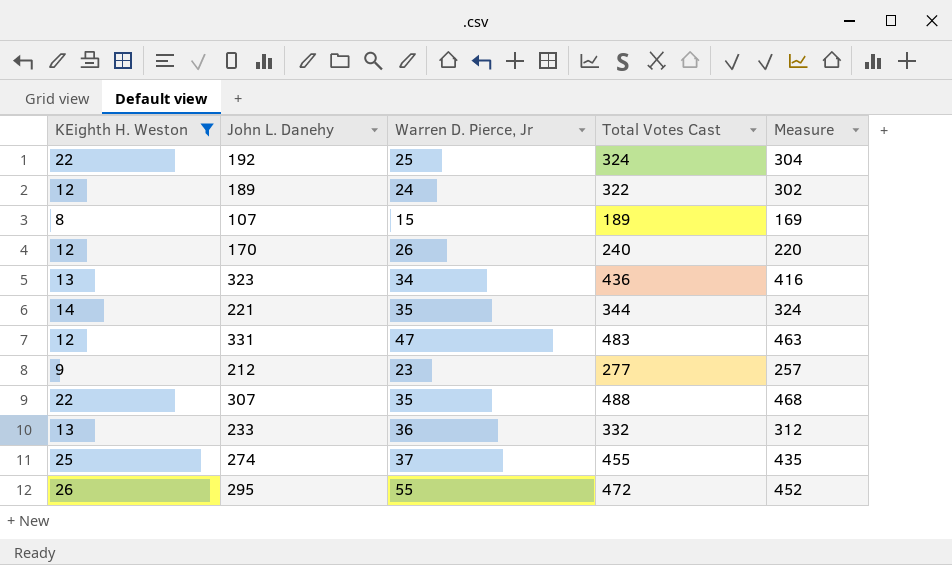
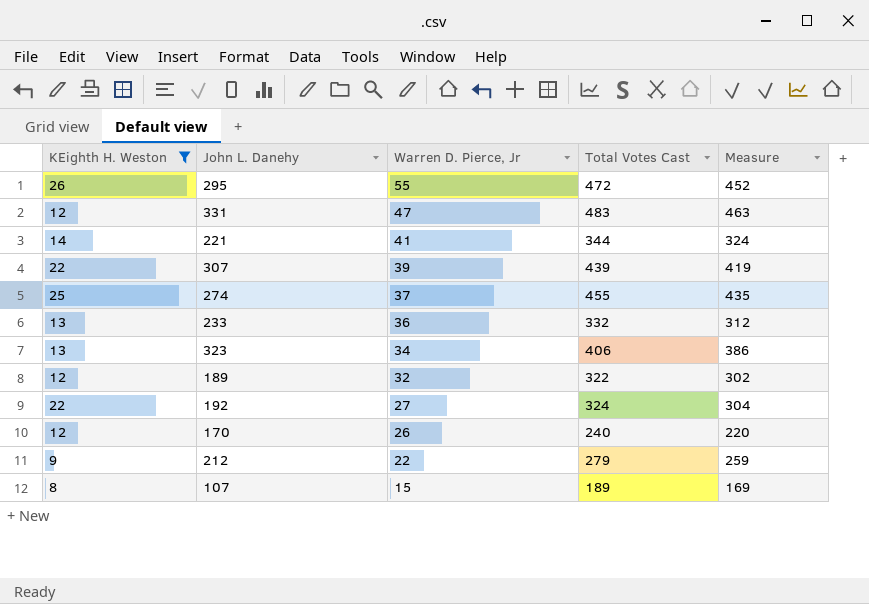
row order: none -> Warren D. Pierce, Jr descending
221 | Warren D. Pierce, Jr: 35 -> 41
307 | Warren D. Pierce, Jr: 35 -> 39
307 | Total Votes Cast: 488 -> 439
307 | Measure: 468 -> 419
323 | Total Votes Cast: 436 -> 406
323 | Measure: 416 -> 386
189 | Warren D. Pierce, Jr: 24 -> 32
192 | Warren D. Pierce, Jr: 25 -> 27
212 | Warren D. Pierce, Jr: 23 -> 22
212 | Total Votes Cast: 277 -> 279
212 | Measure: 257 -> 259

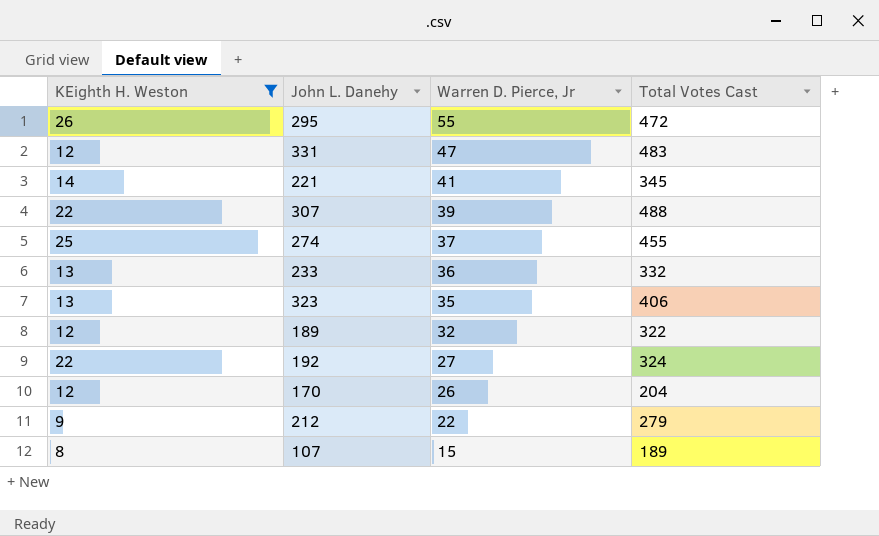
column Measure | formula: [Total Votes Cast] - 20 -> none
221 | Total Votes Cast: 344 -> 345
307 | Total Votes Cast: 439 -> 488
323 | Warren D. Pierce, Jr: 34 -> 35
170 | Total Votes Cast: 240 -> 204

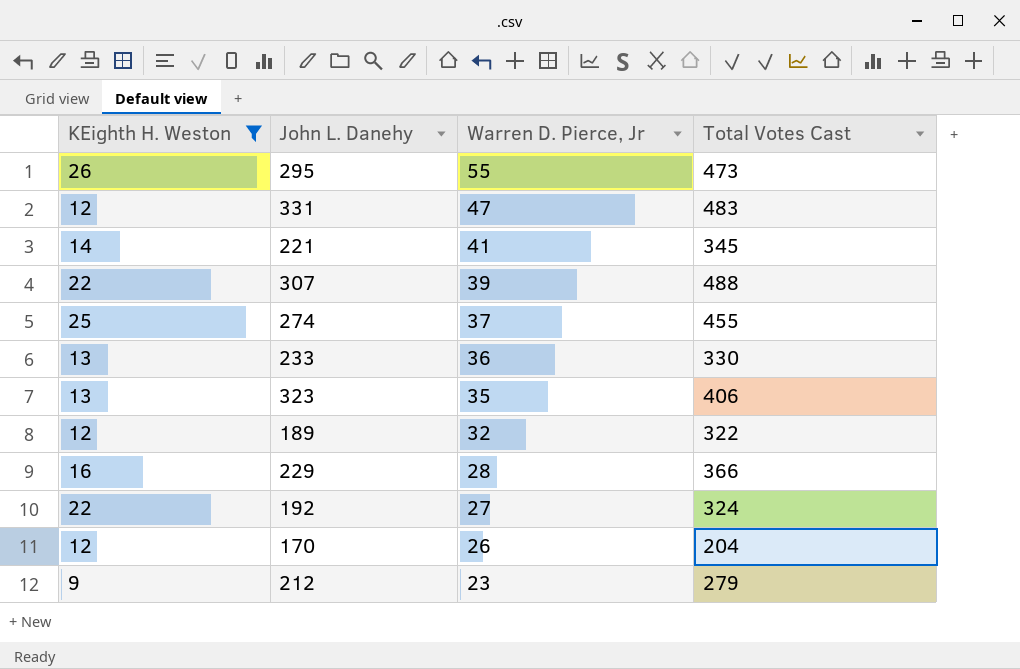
row 107: 8 | 15 | 189 -> none
295 | Total Votes Cast: 472 -> 473
233 | Total Votes Cast: 332 -> 330
row 229: none -> 16 | 28 | 366
212 | Warren D. Pierce, Jr: 22 -> 23

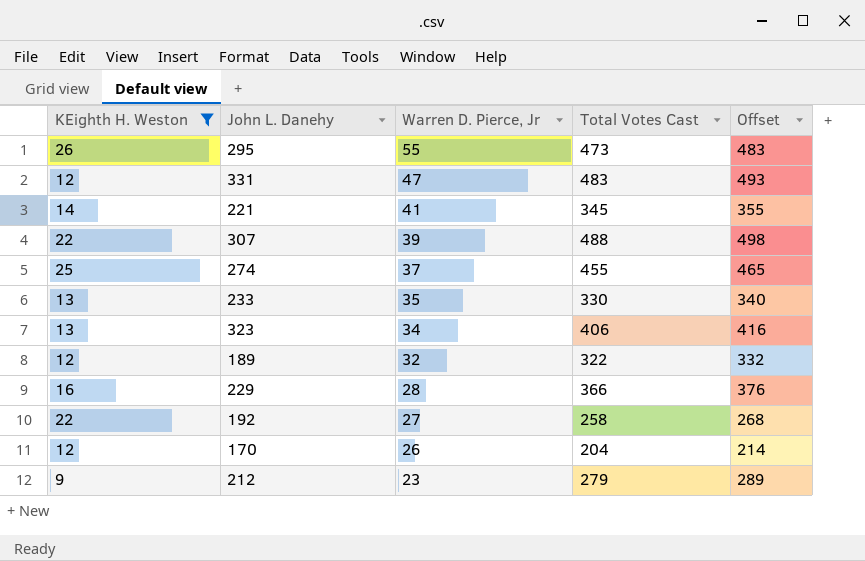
column Offset | formula: none -> [Total Votes Cast] + 10
233 | Warren D. Pierce, Jr: 36 -> 35
323 | Warren D. Pierce, Jr: 35 -> 34
192 | Total Votes Cast: 324 -> 258

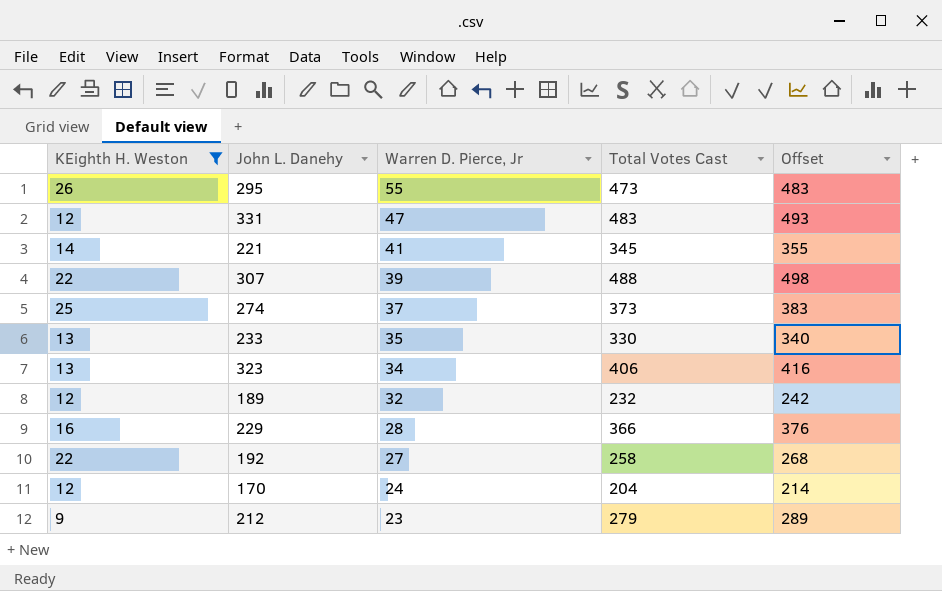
274 | Total Votes Cast: 455 -> 373
274 | Offset: 465 -> 383
189 | Total Votes Cast: 322 -> 232
189 | Offset: 332 -> 242
170 | Warren D. Pierce, Jr: 26 -> 24

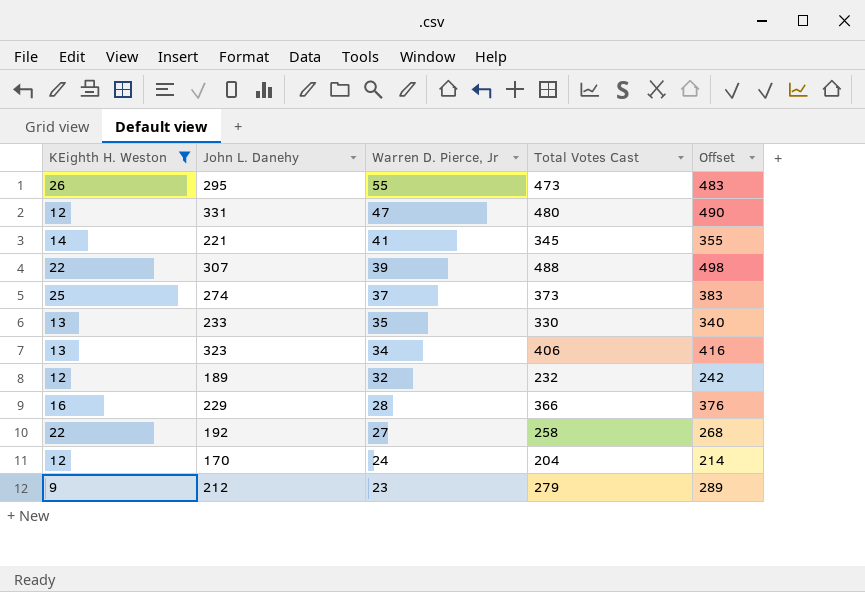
331 | Total Votes Cast: 483 -> 480
331 | Offset: 493 -> 490

